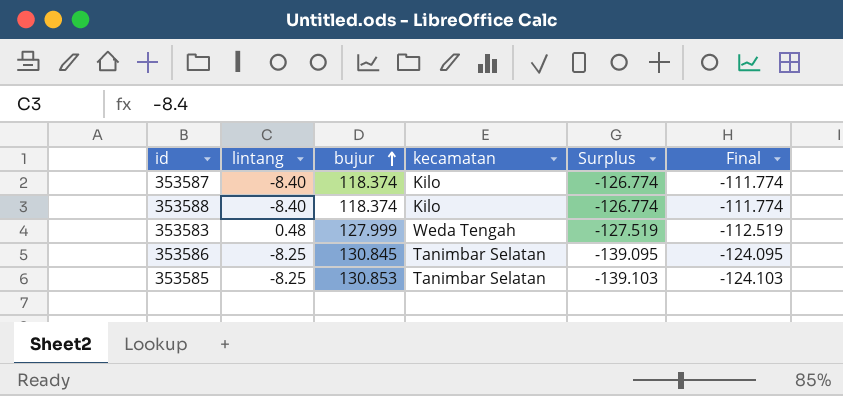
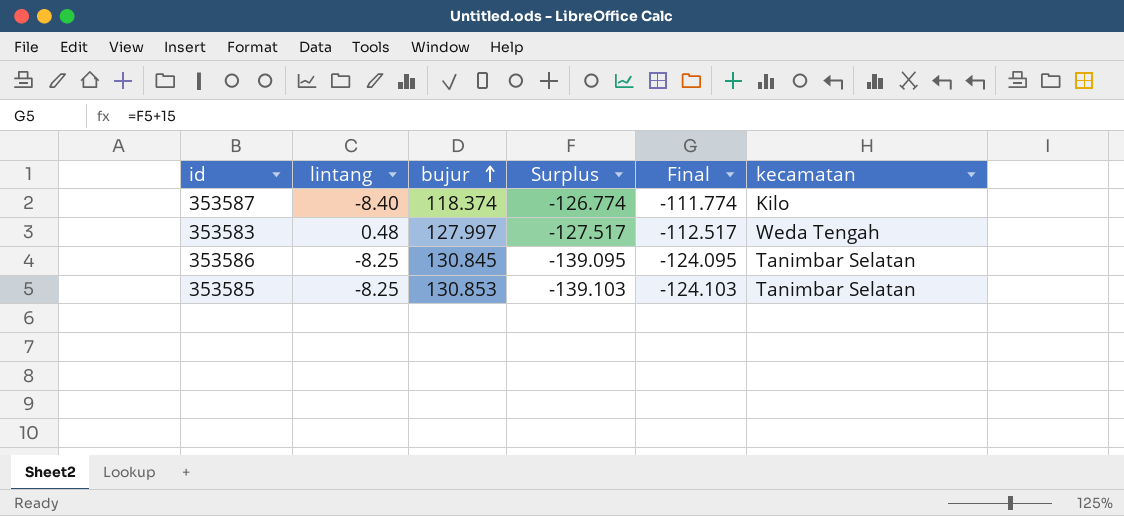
column kecamatan | position: 4 -> 6
row 353588: -8.40 | 118.374 | Kilo | -126.774 | -111.774 -> none
353583 | bujur: 127.999 -> 127.997
353583 | Surplus: -127.519 -> -127.517
353583 | Final: -112.519 -> -112.517

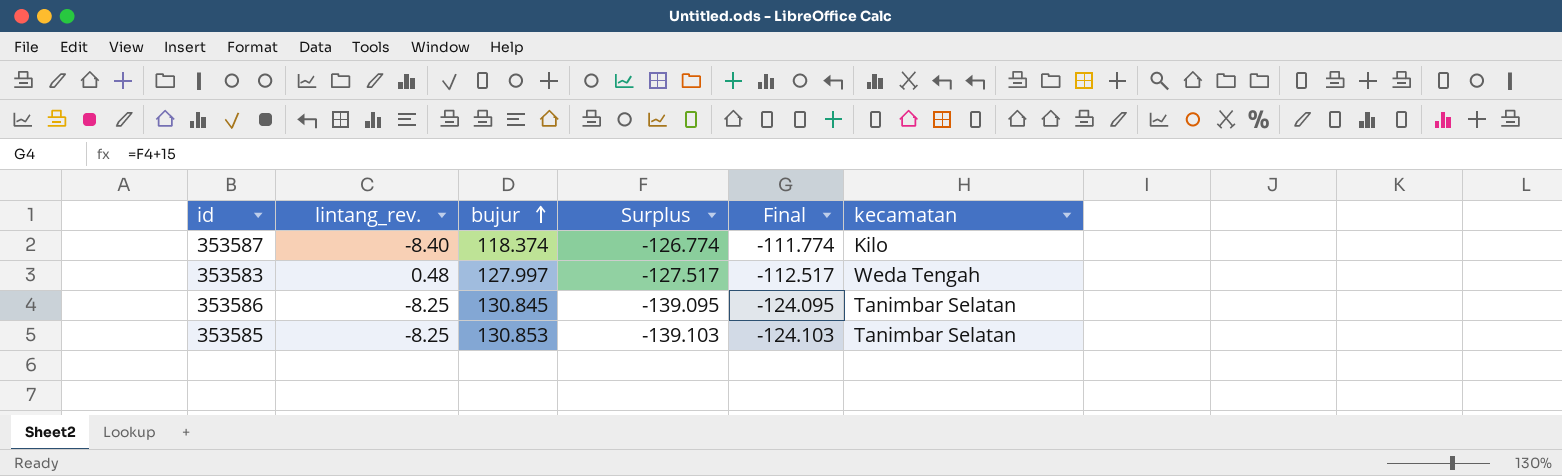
column name: lintang -> lintang_rev.

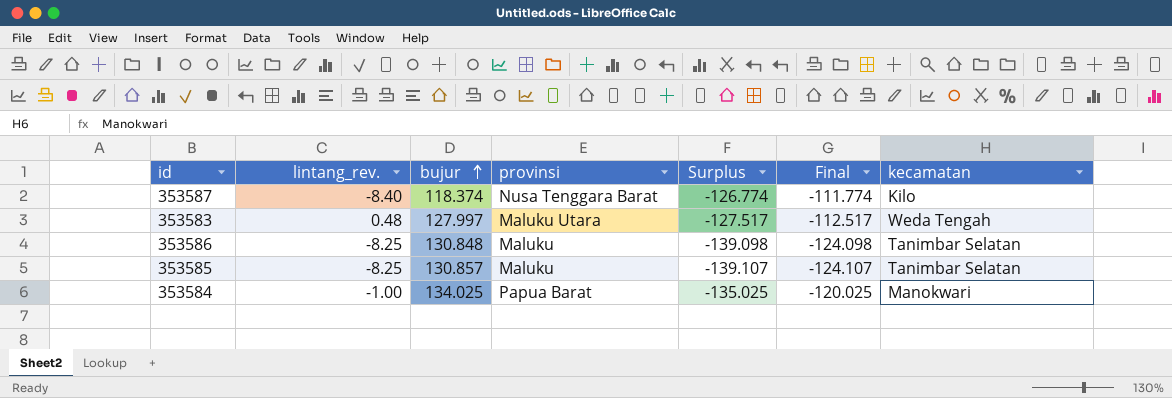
column provinsi | position: none -> 4
353586 | bujur: 130.845 -> 130.848
353586 | Surplus: -139.095 -> -139.098
353586 | Final: -124.095 -> -124.098
353585 | bujur: 130.853 -> 130.857
353585 | Surplus: -139.103 -> -139.107
353585 | Final: -124.103 -> -124.107
row 353584: none -> -1.00 | 134.025 | Papua Barat | -135.025 | -120.025 | Manokwari

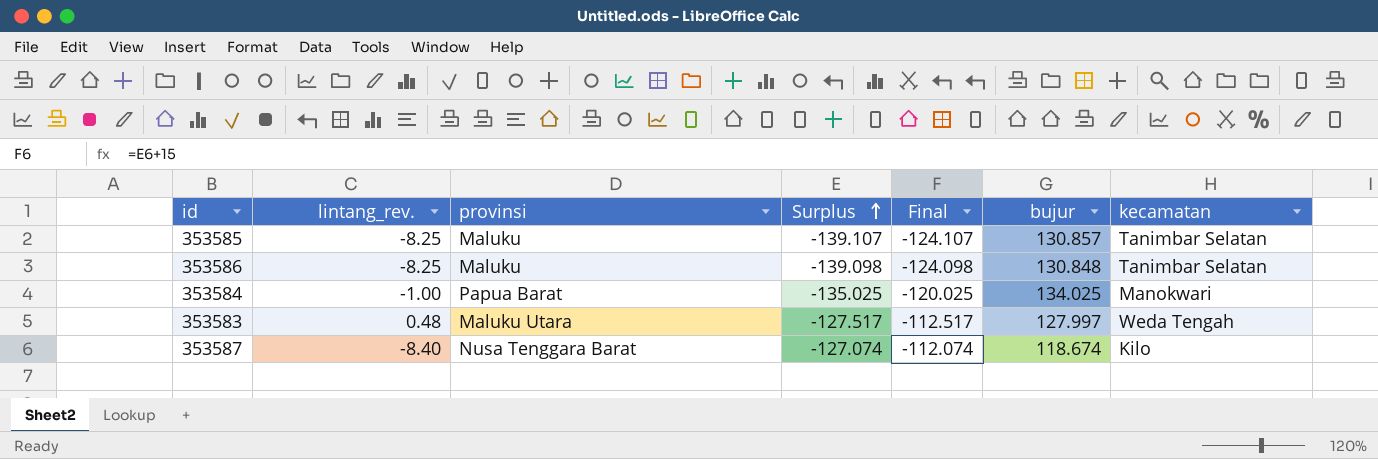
row order: bujur ascending -> Surplus ascending
column bujur | position: 3 -> 6
353587 | Surplus: -126.774 -> -127.074
353587 | Final: -111.774 -> -112.074
353587 | bujur: 118.374 -> 118.674

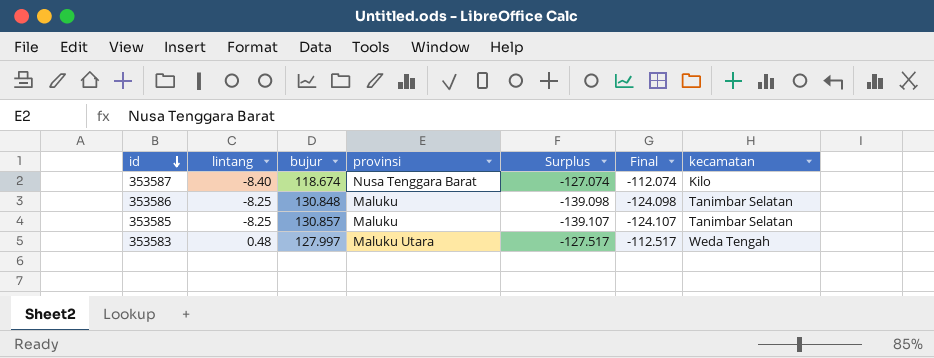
row order: Surplus ascending -> id descending
column name: lintang_rev. -> lintang
column bujur | position: 6 -> 3
row 353584: -1.00 | Papua Barat | -135.025 | -120.025 | 134.025 | Manokwari -> none

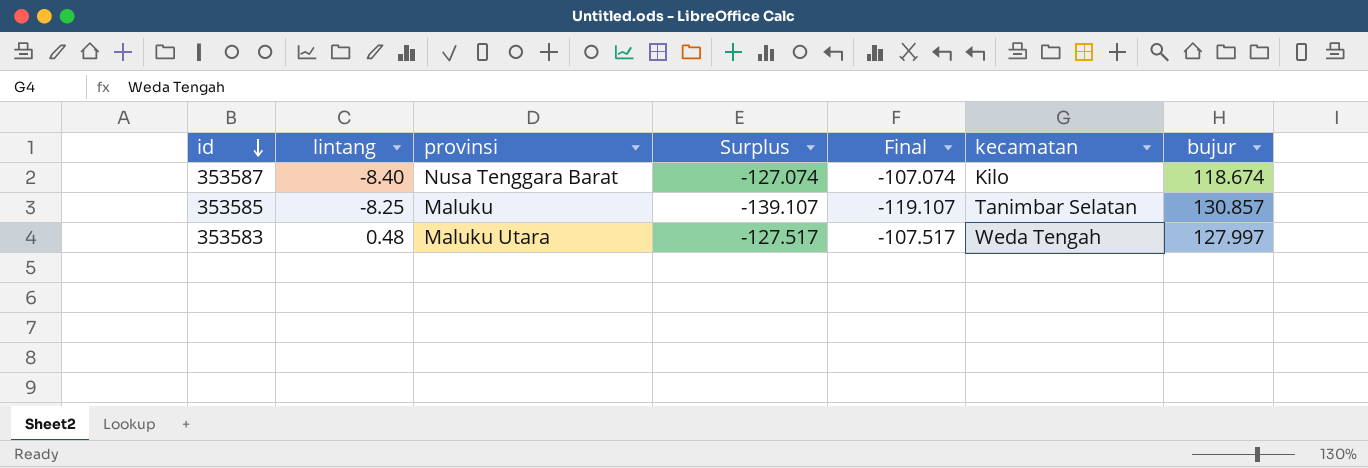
column Final | formula: [Surplus] + 15 -> [Surplus] + 20
column bujur | position: 3 -> 7
row 353586: -8.25 | 130.848 | Maluku | -139.098 | -124.098 | Tanimbar Selatan -> none

